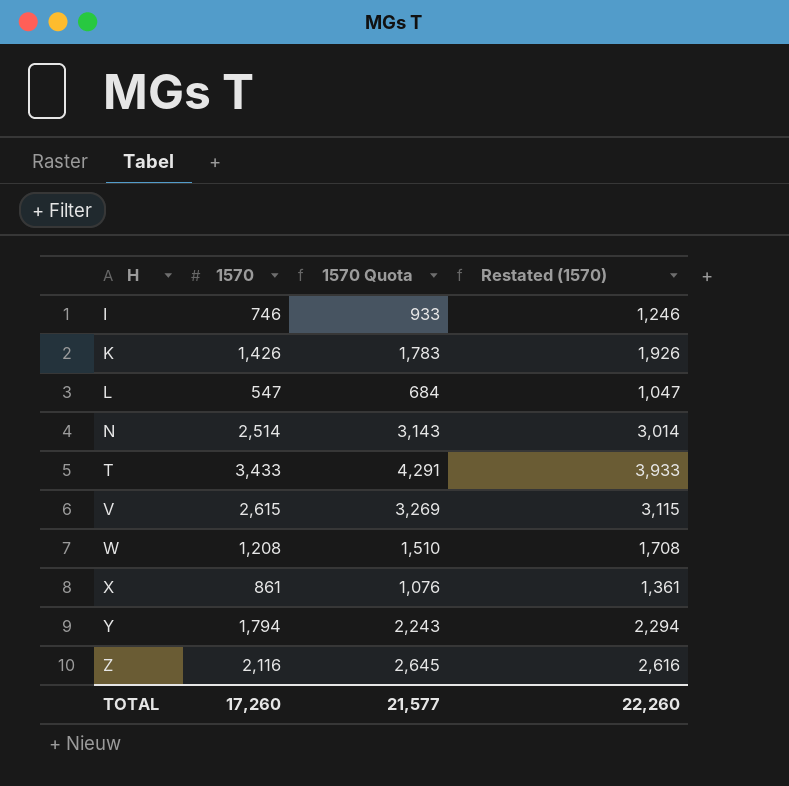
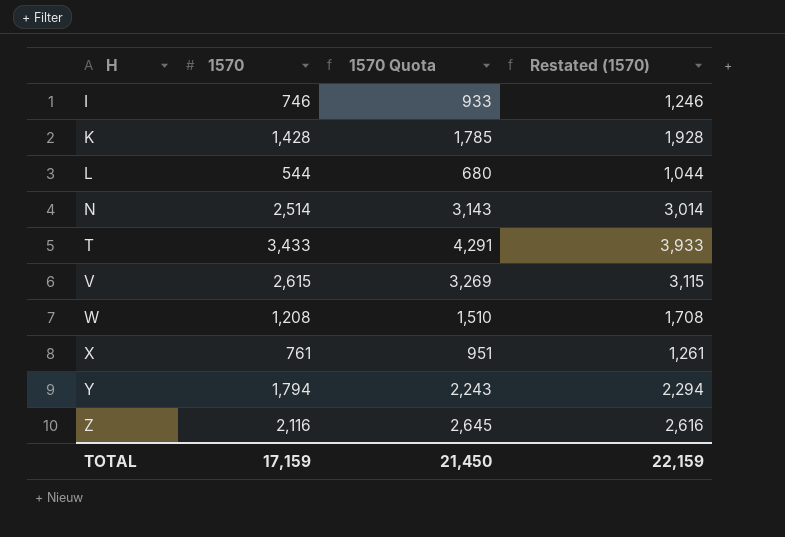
K | 1570: 1,426 -> 1,428
K | 1570 Quota: 1,783 -> 1,785
K | Restated (1570): 1,926 -> 1,928
L | 1570: 547 -> 544
L | 1570 Quota: 684 -> 680
L | Restated (1570): 1,047 -> 1,044
X | 1570: 861 -> 761
X | 1570 Quota: 1,076 -> 951
X | Restated (1570): 1,361 -> 1,261
TOTAL | 1570: 17,260 -> 17,159
TOTAL | 1570 Quota: 21,577 -> 21,450
TOTAL | Restated (1570): 22,260 -> 22,159

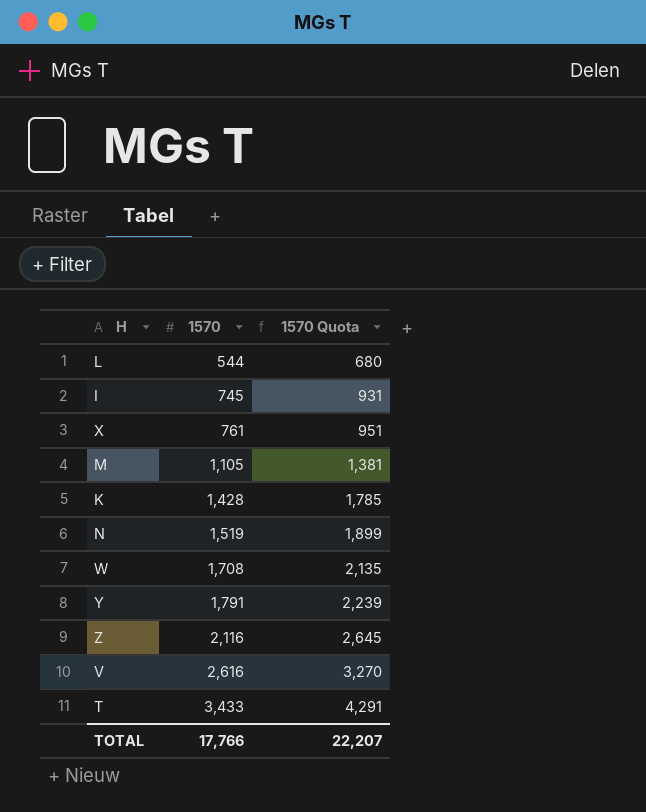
row order: H ascending -> 1570 ascending
column Restated (1570) | formula: [1570] + 500 -> none
I | 1570: 746 -> 745
I | 1570 Quota: 933 -> 931
row M: none -> 1,105 | 1,381
N | 1570: 2,514 -> 1,519
N | 1570 Quota: 3,143 -> 1,899
W | 1570: 1,208 -> 1,708
W | 1570 Quota: 1,510 -> 2,135
Y | 1570: 1,794 -> 1,791
Y | 1570 Quota: 2,243 -> 2,239
V | 1570: 2,615 -> 2,616
V | 1570 Quota: 3,269 -> 3,270
TOTAL | 1570: 17,159 -> 17,766
TOTAL | 1570 Quota: 21,450 -> 22,207

